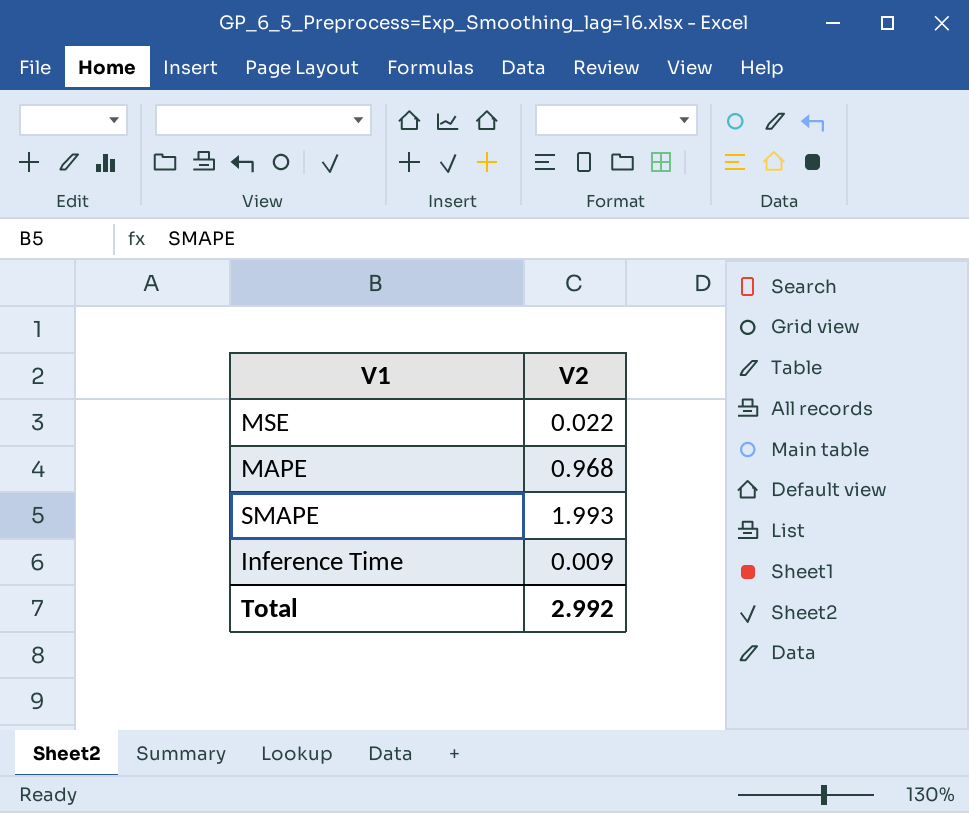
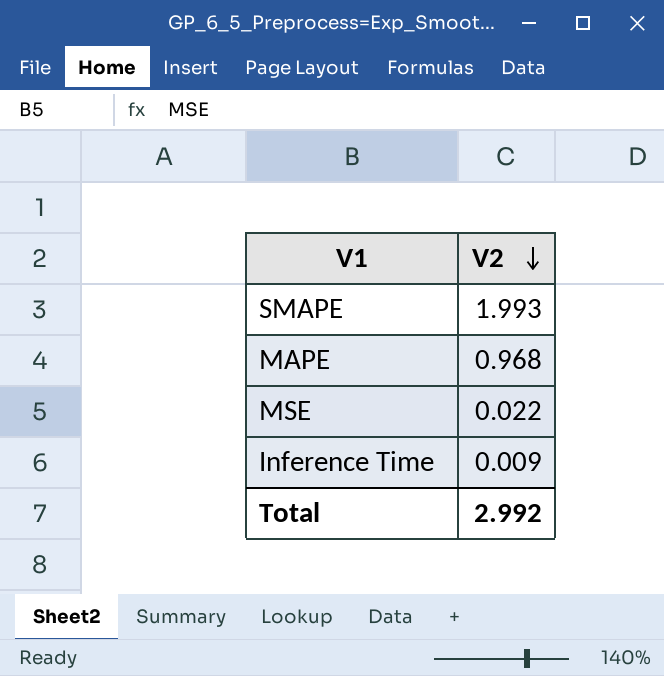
row order: none -> V2 descending

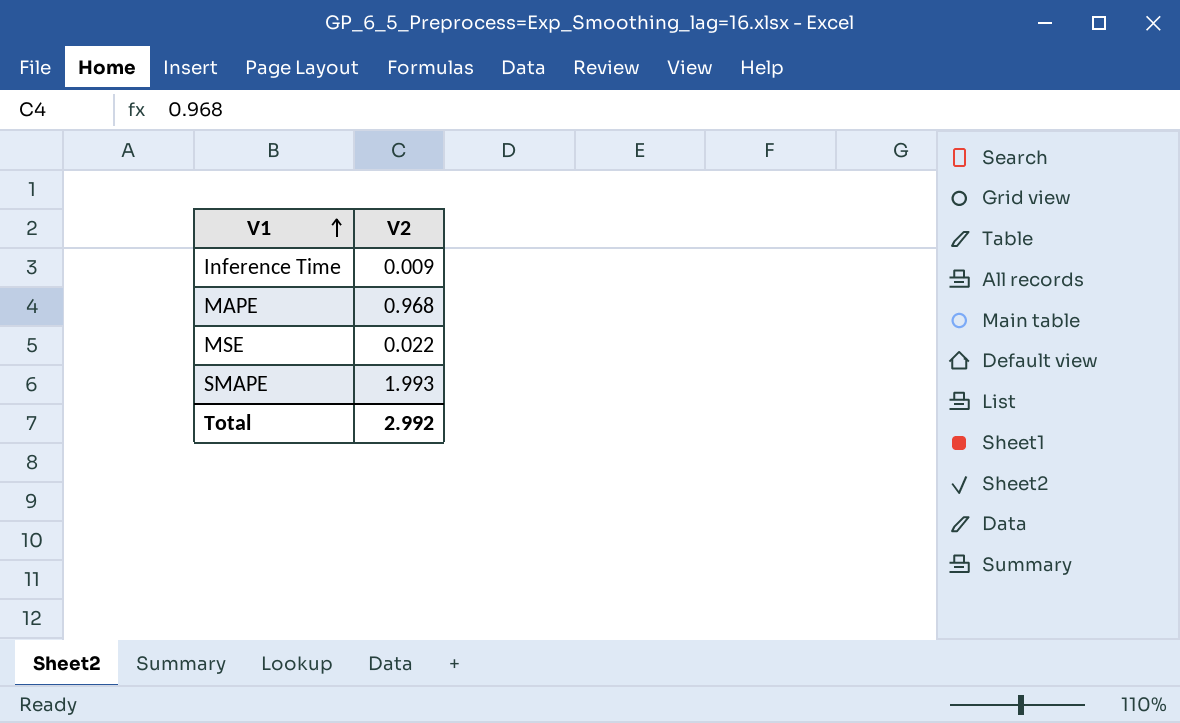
row order: V2 descending -> V1 ascending

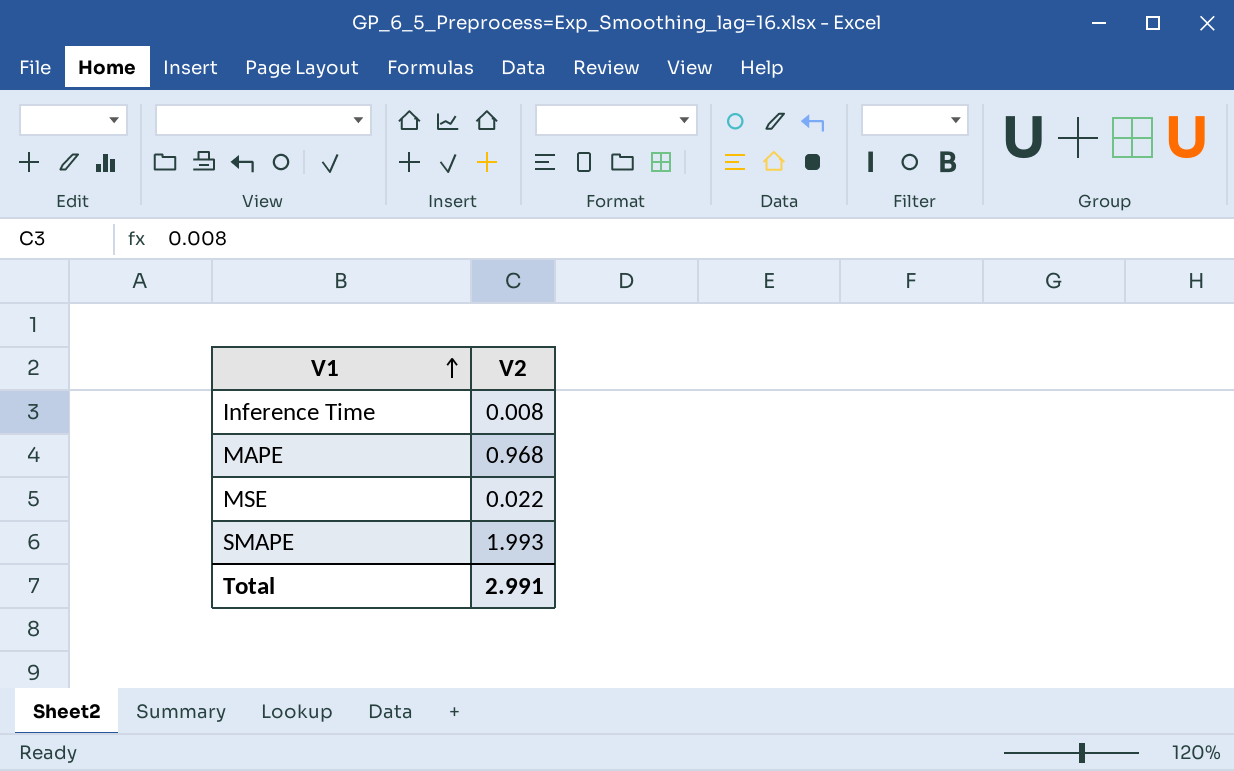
Inference Time | V2: 0.009 -> 0.008
Total | V2: 2.992 -> 2.991

